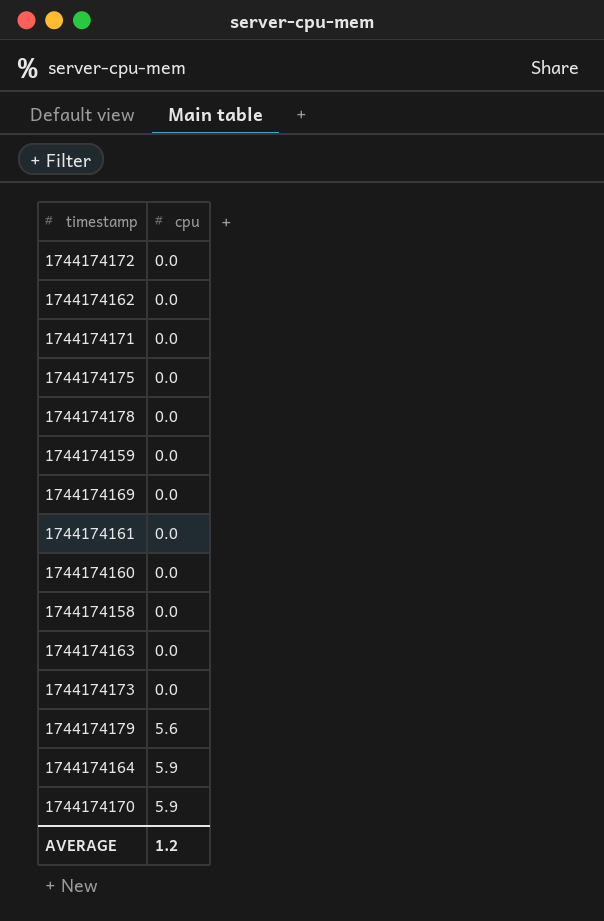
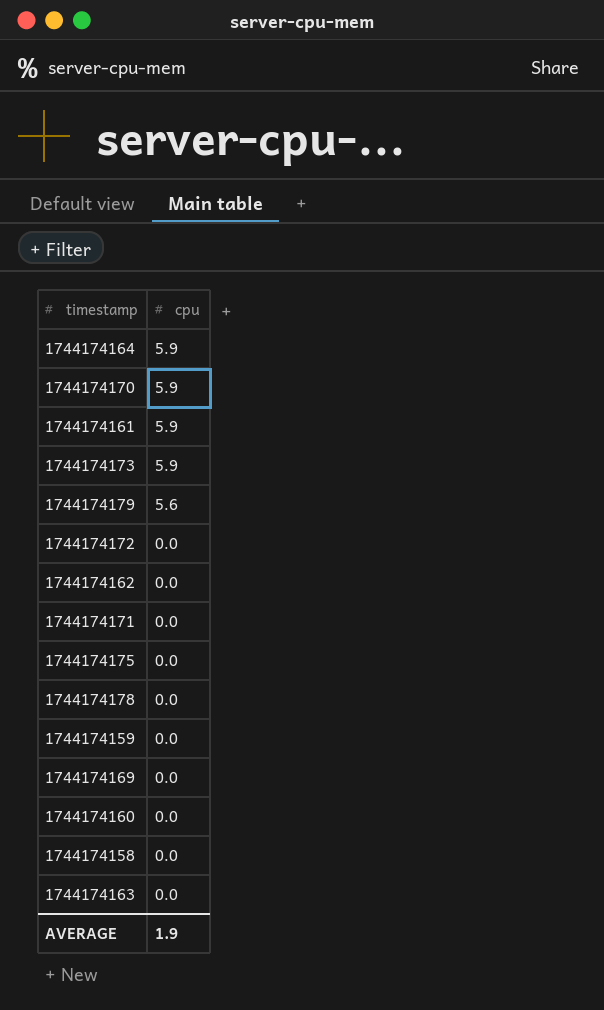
row order: cpu ascending -> cpu descending
1744174161 | cpu: 0.0 -> 5.9
1744174173 | cpu: 0.0 -> 5.9
AVERAGE | cpu: 1.2 -> 1.9

